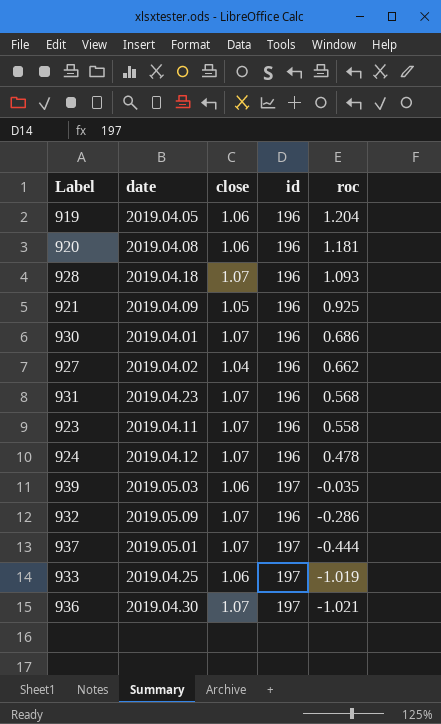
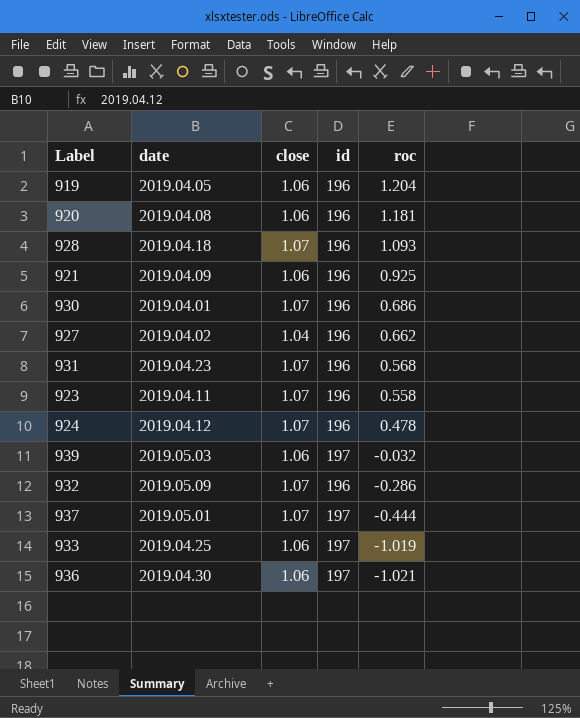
921 | close: 1.05 -> 1.06
939 | roc: -0.035 -> -0.032
936 | close: 1.07 -> 1.06

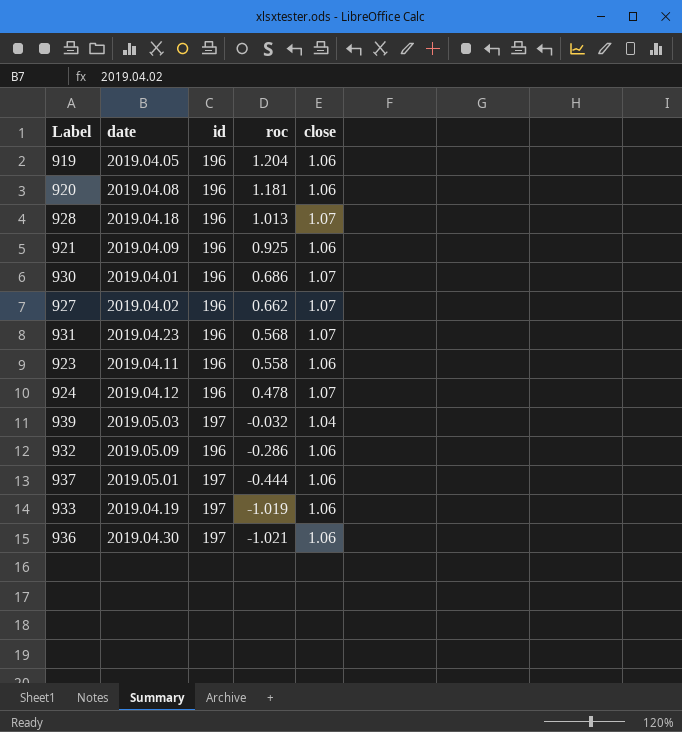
column close | position: 3 -> 5
928 | roc: 1.093 -> 1.013
927 | close: 1.04 -> 1.07
923 | close: 1.07 -> 1.06
939 | close: 1.06 -> 1.04
932 | close: 1.07 -> 1.06
937 | close: 1.07 -> 1.06
933 | date: 2019.04.25 -> 2019.04.19

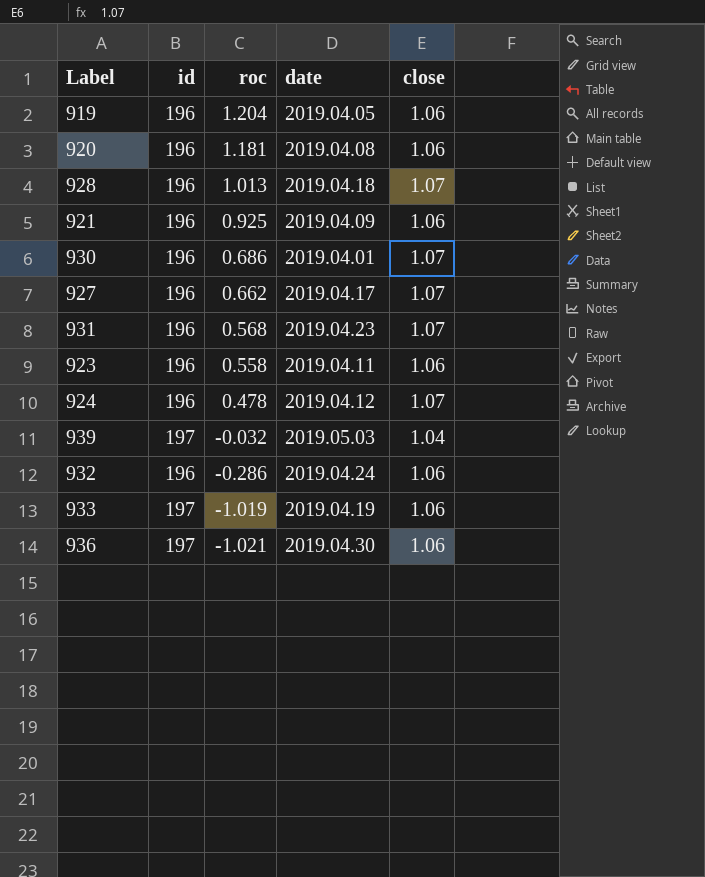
column date | position: 2 -> 4
row 937: 2019.05.01 | 197 | -0.444 | 1.06 -> none
927 | date: 2019.04.02 -> 2019.04.17
932 | date: 2019.05.09 -> 2019.04.24

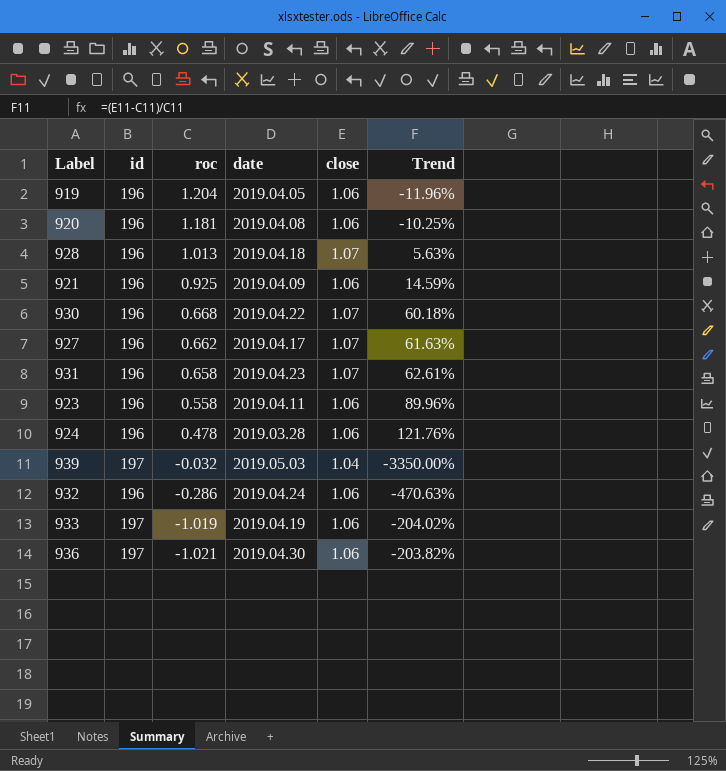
column Trend | formula: none -> ([close] - [roc]) / [roc]
930 | roc: 0.686 -> 0.668
930 | date: 2019.04.01 -> 2019.04.22
931 | roc: 0.568 -> 0.658
924 | date: 2019.04.12 -> 2019.03.28
924 | close: 1.07 -> 1.06

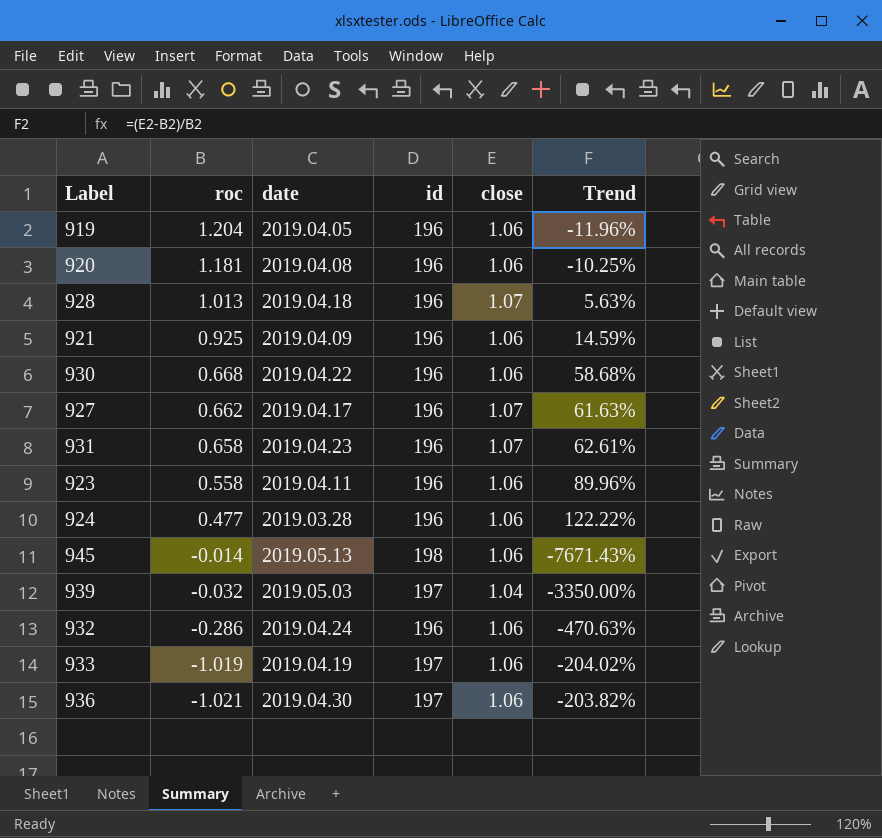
column id | position: 2 -> 4
930 | close: 1.07 -> 1.06
930 | Trend: 60.18% -> 58.68%
924 | roc: 0.478 -> 0.477
924 | Trend: 121.76% -> 122.22%
row 945: none -> -0.014 | 2019.05.13 | 198 | 1.06 | -7671.43%

